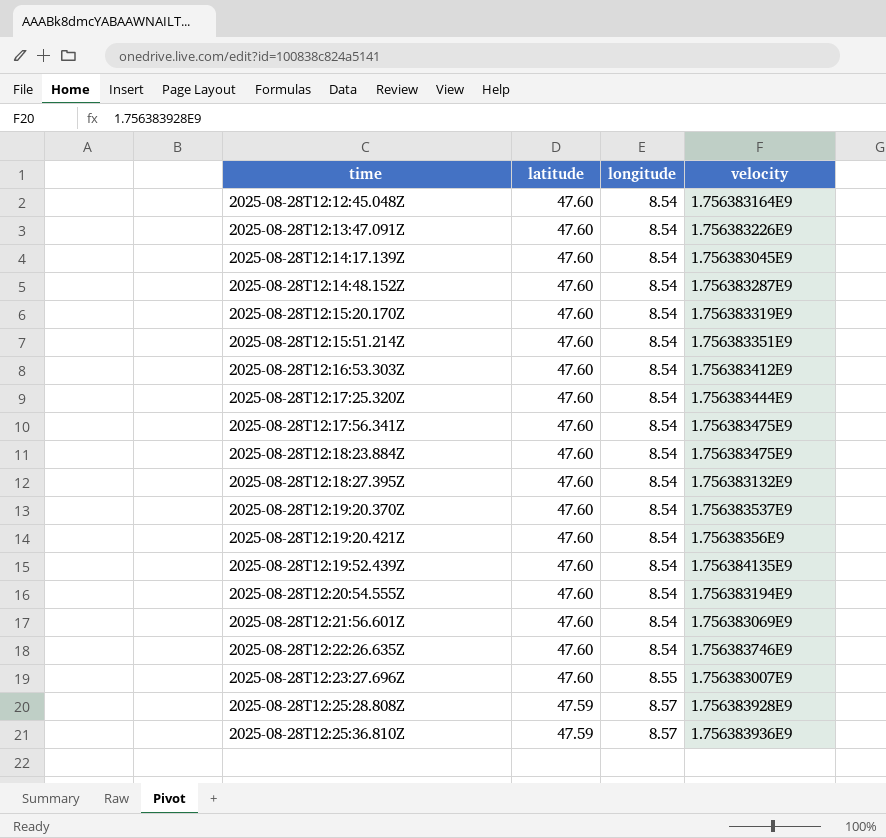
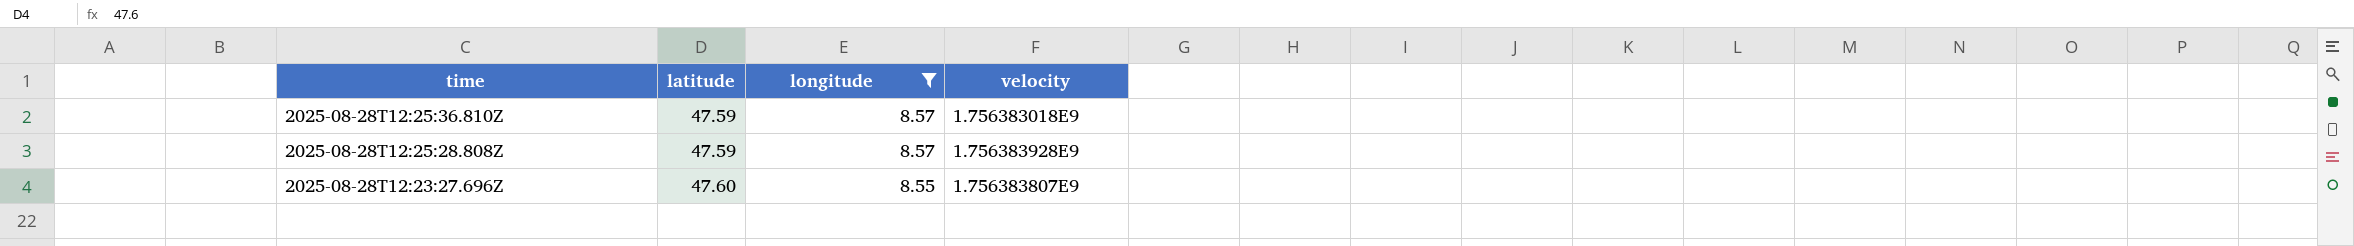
filter: none -> longitude != 8.54
row order: time ascending -> time descending
2025-08-28T12:25:36.810Z | velocity: 1.756383936E9 -> 1.756383018E9
2025-08-28T12:23:27.696Z | velocity: 1.756383007E9 -> 1.756383807E9

